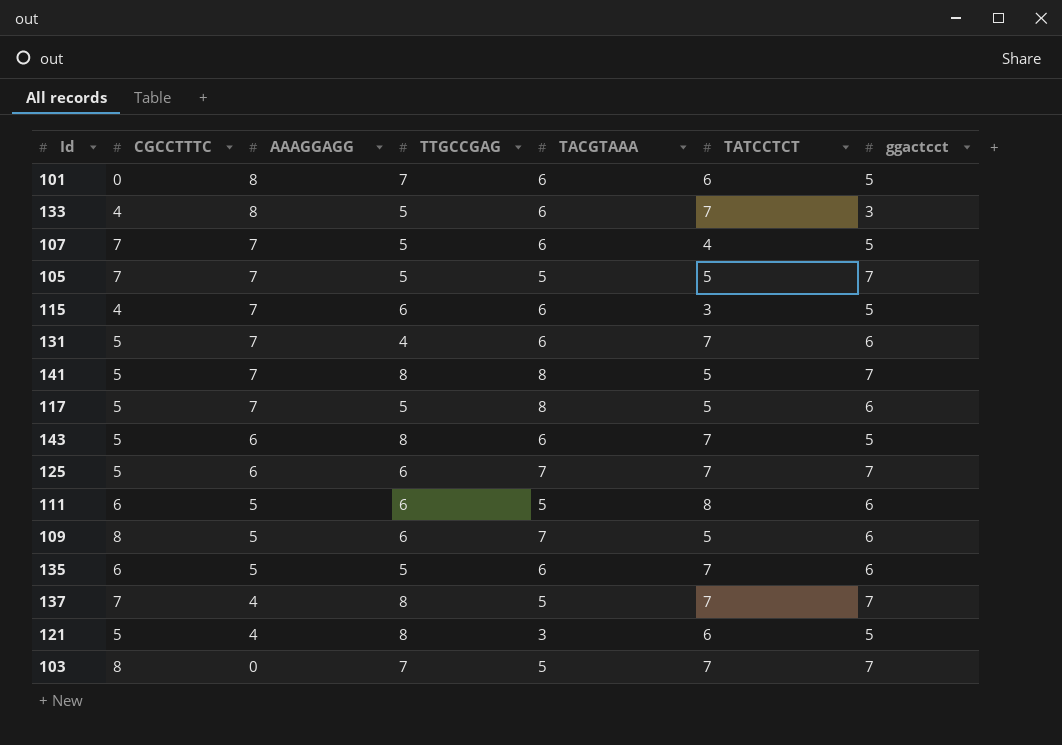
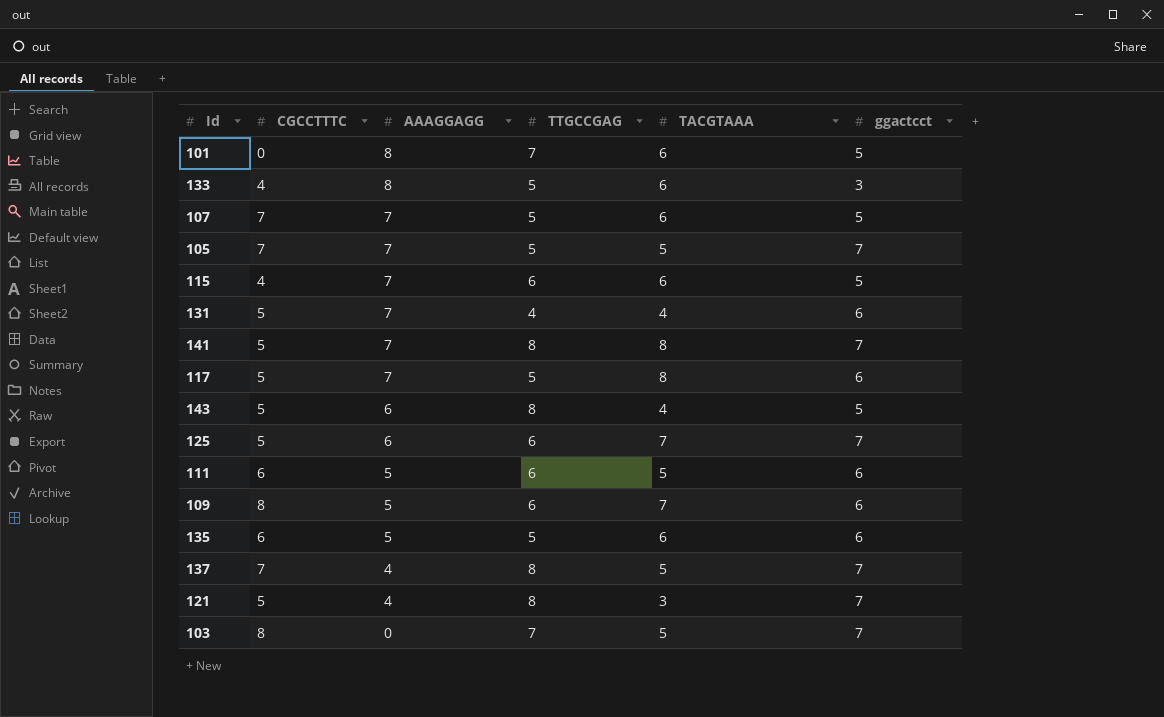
column TATCCTCT | position: 6 -> none
131 | TACGTAAA: 6 -> 4
143 | TACGTAAA: 6 -> 4
121 | ggactcct: 5 -> 7

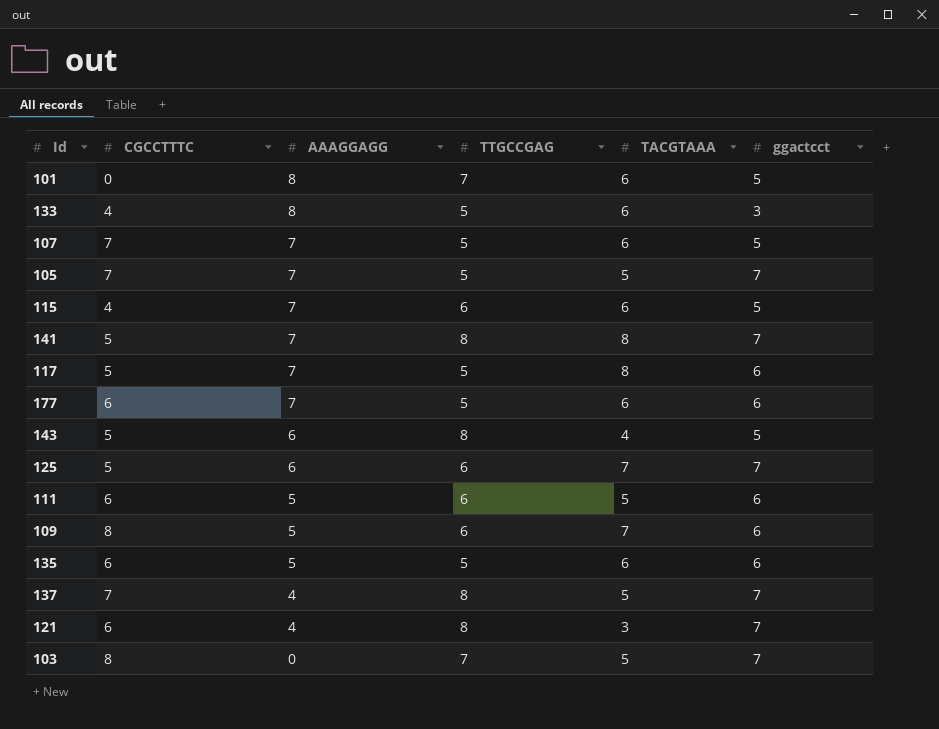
row 131: 5 | 7 | 4 | 4 | 6 -> none
row 177: none -> 6 | 7 | 5 | 6 | 6
121 | CGCCTTTC: 5 -> 6

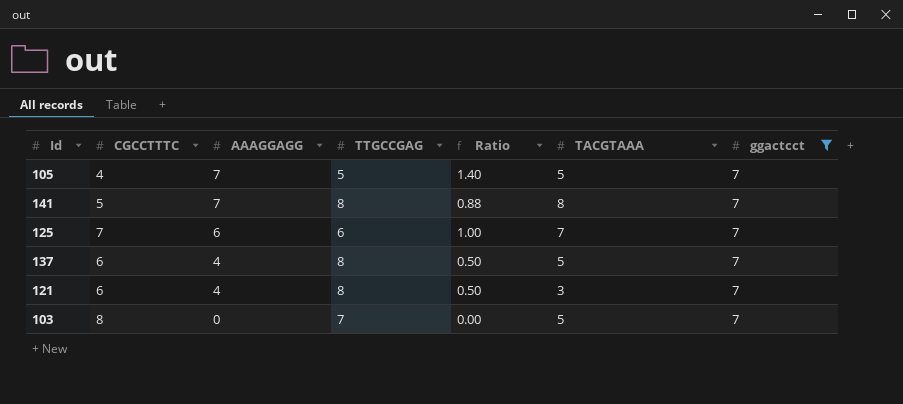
filter: none -> ggactcct = 7
column Ratio | formula: none -> [AAAGGAGG] / [TTGCCGAG]
105 | CGCCTTTC: 7 -> 4
125 | CGCCTTTC: 5 -> 7
137 | CGCCTTTC: 7 -> 6

